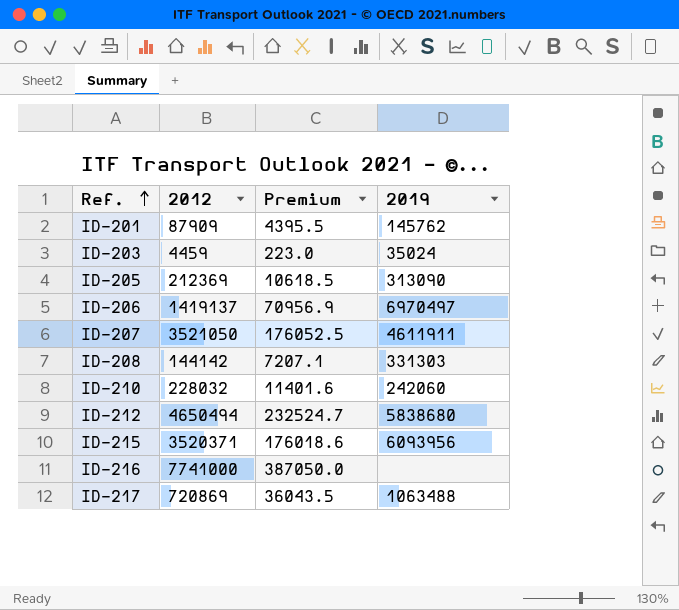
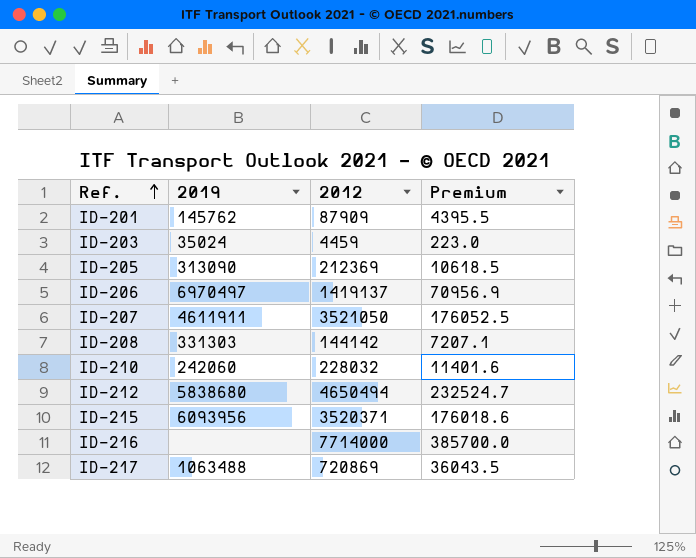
column 2019 | position: 4 -> 2
ID-216 | 2012: 7741000 -> 7714000
ID-216 | Premium: 387050.0 -> 385700.0

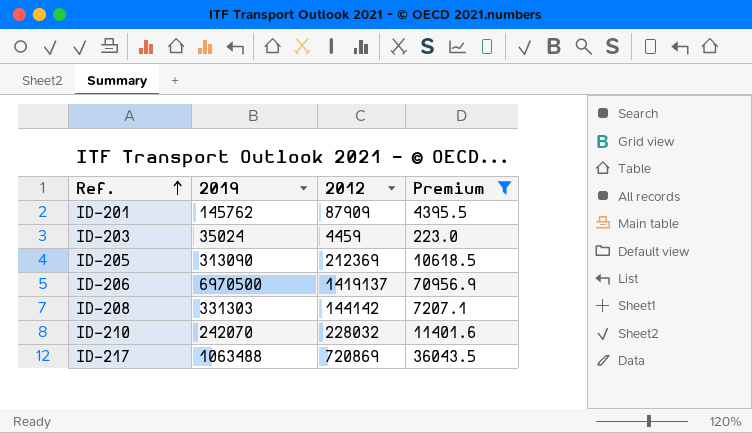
filter: none -> Premium <= 70956.9
ID-206 | 2019: 6970497 -> 6970500
ID-210 | 2019: 242060 -> 242070

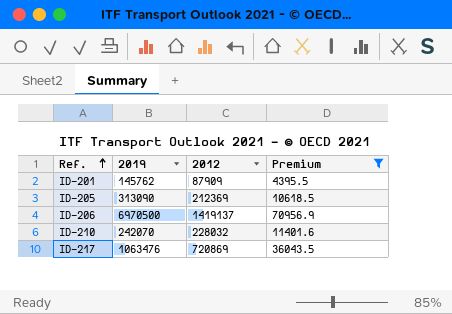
row ID-203: 35024 | 4459 | 223.0 -> none
row ID-208: 331303 | 144142 | 7207.1 -> none
ID-217 | 2019: 1063488 -> 1063476

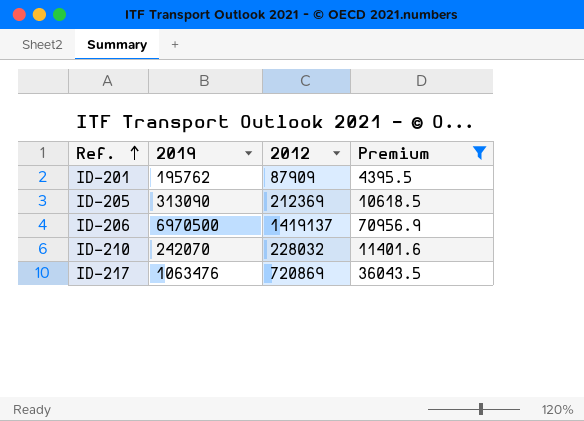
ID-201 | 2019: 145762 -> 195762

